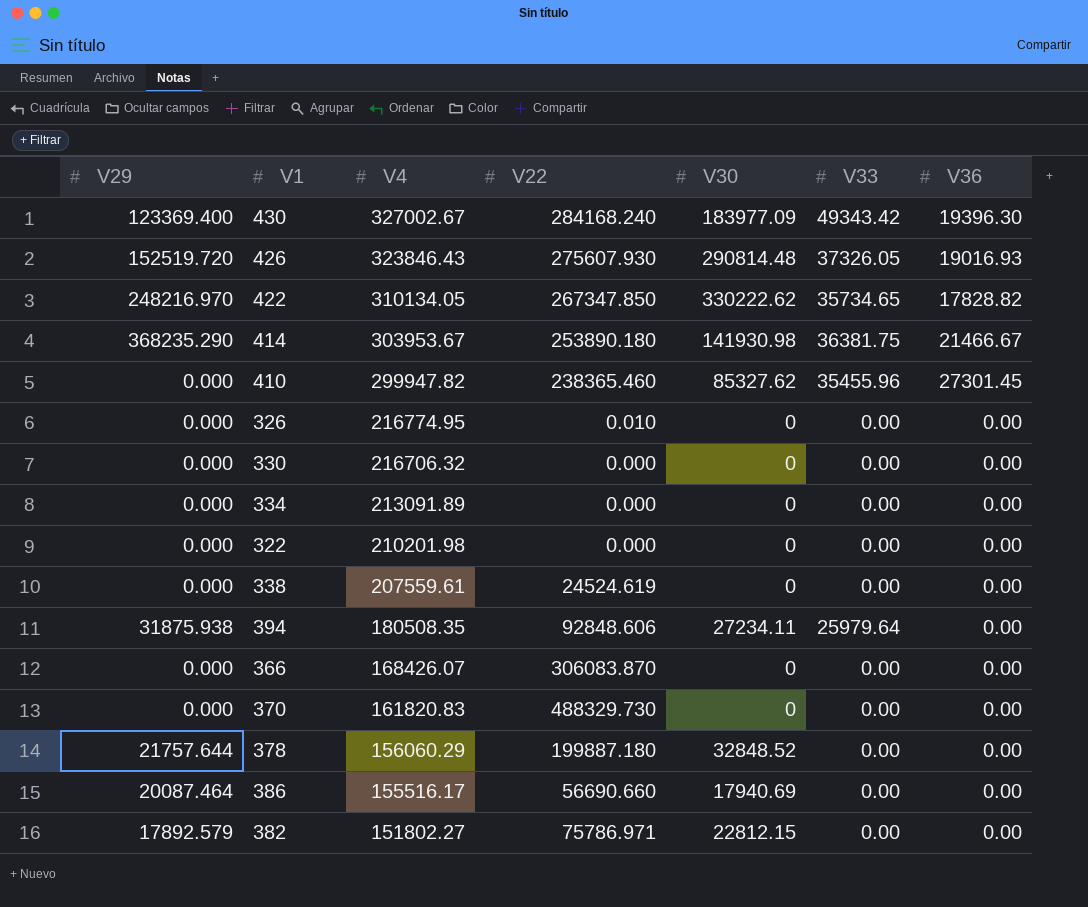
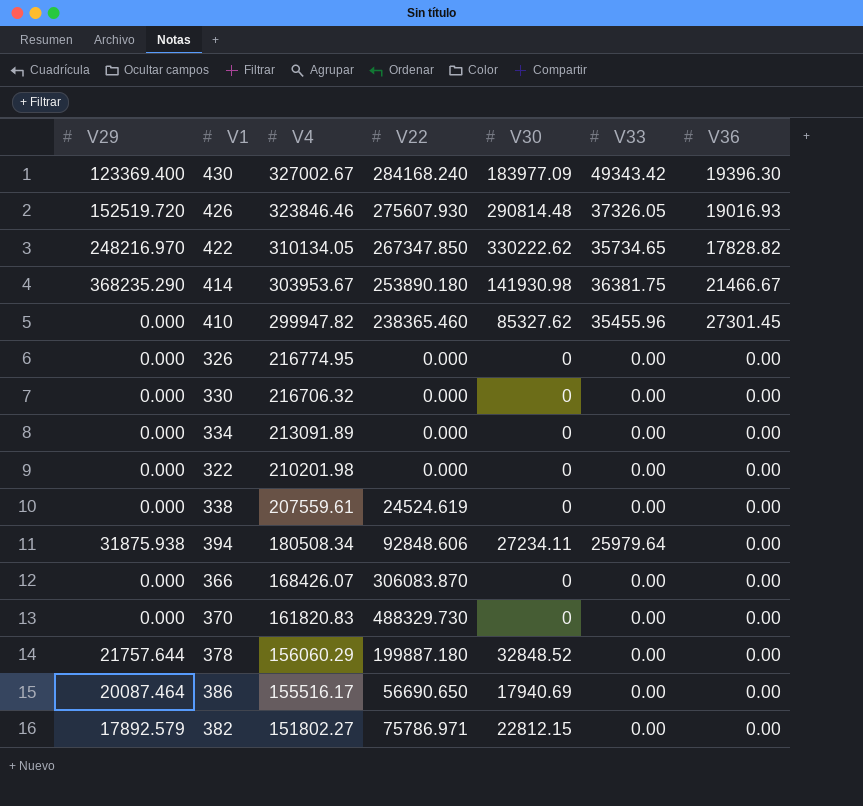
426 | V4: 323846.43 -> 323846.46
326 | V22: 0.010 -> 0.000
394 | V4: 180508.35 -> 180508.34
386 | V22: 56690.660 -> 56690.650

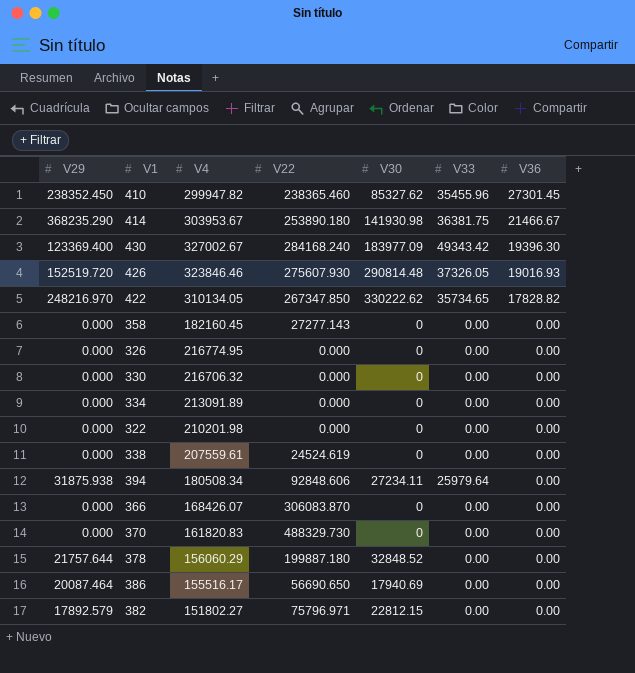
row order: V4 descending -> V36 descending
410 | V29: 0.000 -> 238352.450
row 358: none -> 0.000 | 182160.45 | 27277.143 | 0 | 0.00 | 0.00
382 | V22: 75786.971 -> 75796.971

